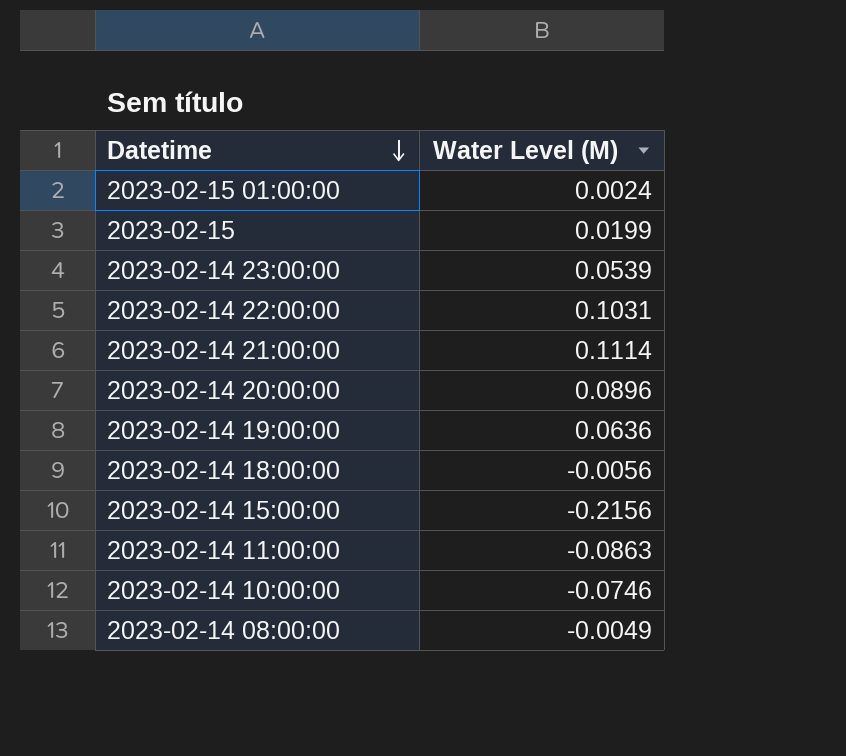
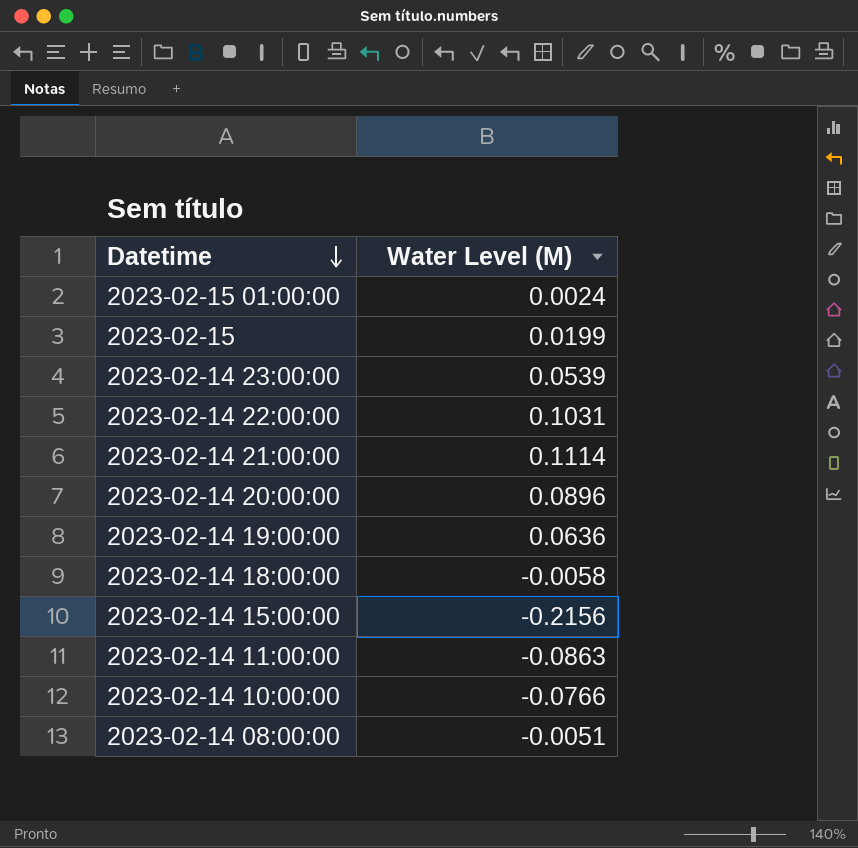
2023-02-14 18:00:00 | Water Level (M): -0.0056 -> -0.0058
2023-02-14 10:00:00 | Water Level (M): -0.0746 -> -0.0766
2023-02-14 08:00:00 | Water Level (M): -0.0049 -> -0.0051

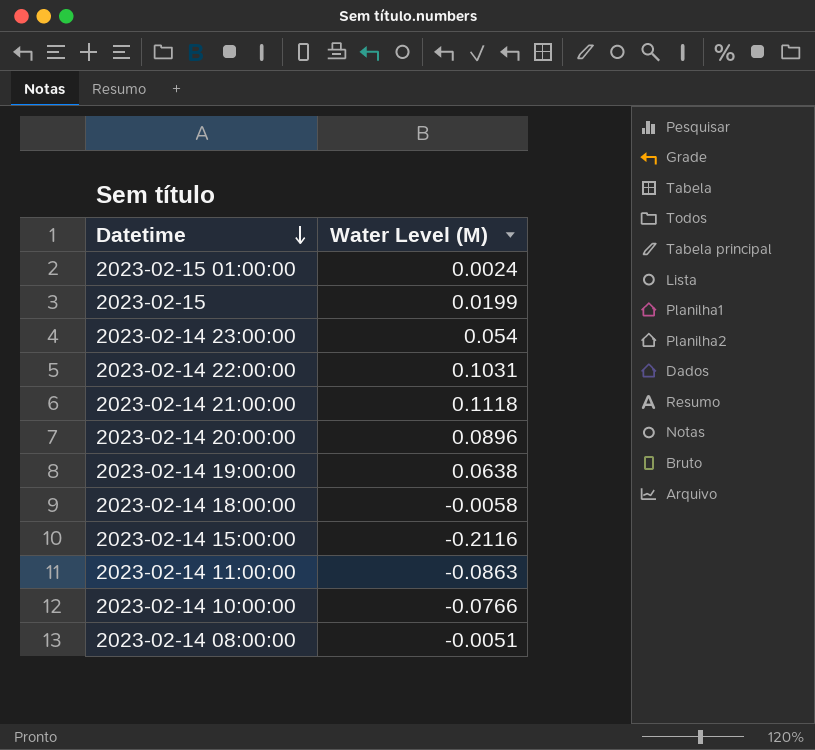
2023-02-14 23:00:00 | Water Level (M): 0.0539 -> 0.054
2023-02-14 21:00:00 | Water Level (M): 0.1114 -> 0.1118
2023-02-14 19:00:00 | Water Level (M): 0.0636 -> 0.0638
2023-02-14 15:00:00 | Water Level (M): -0.2156 -> -0.2116

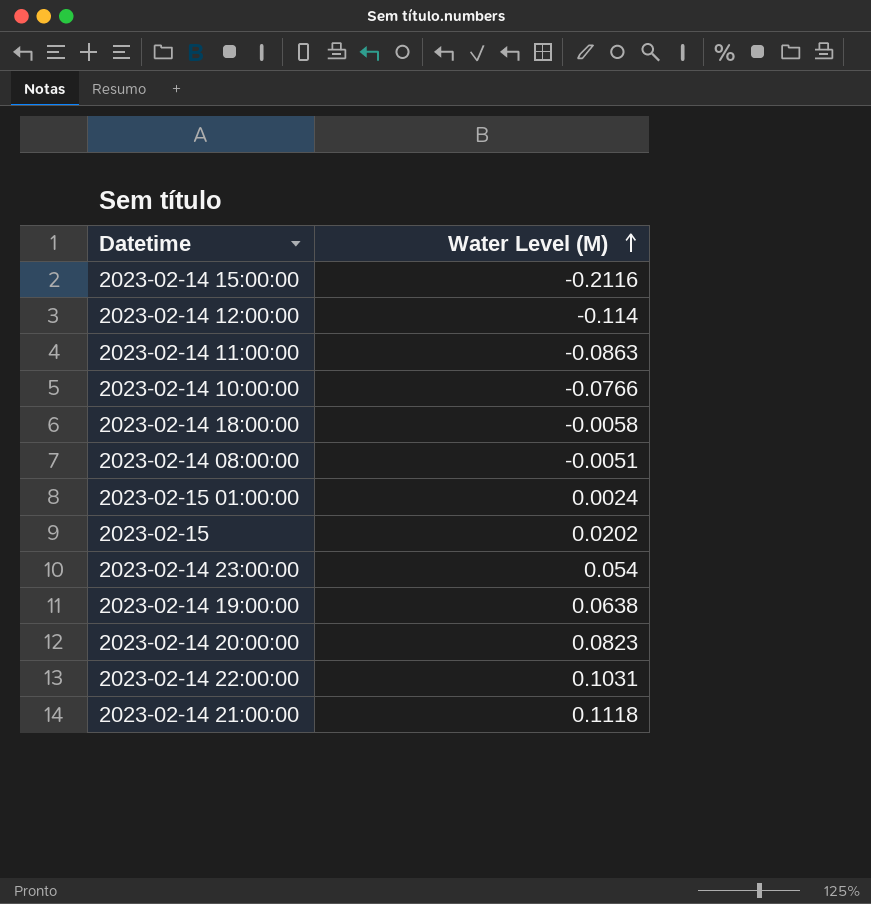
row order: Datetime descending -> Water Level (M) ascending
row 2023-02-14 12:00:00: none -> -0.114
2023-02-15 | Water Level (M): 0.0199 -> 0.0202
2023-02-14 20:00:00 | Water Level (M): 0.0896 -> 0.0823

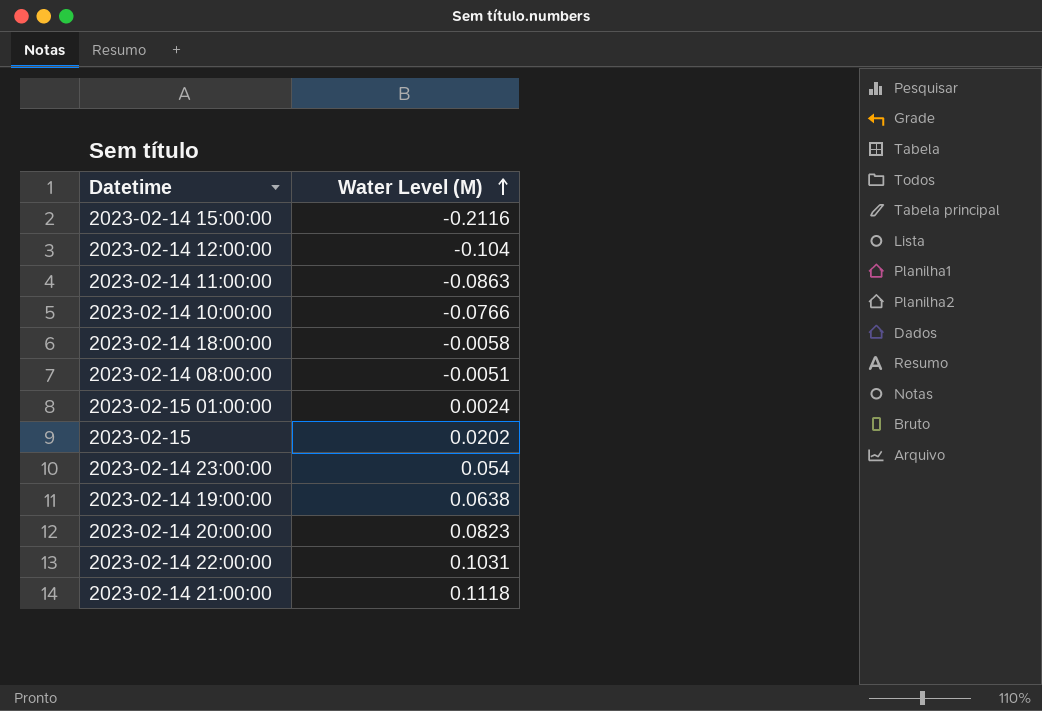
2023-02-14 12:00:00 | Water Level (M): -0.114 -> -0.104

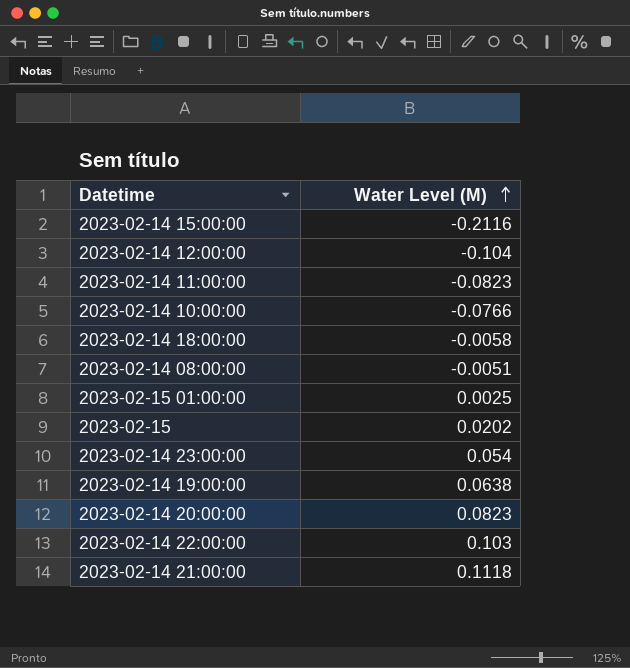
2023-02-14 11:00:00 | Water Level (M): -0.0863 -> -0.0823
2023-02-15 01:00:00 | Water Level (M): 0.0024 -> 0.0025
2023-02-14 22:00:00 | Water Level (M): 0.1031 -> 0.103

